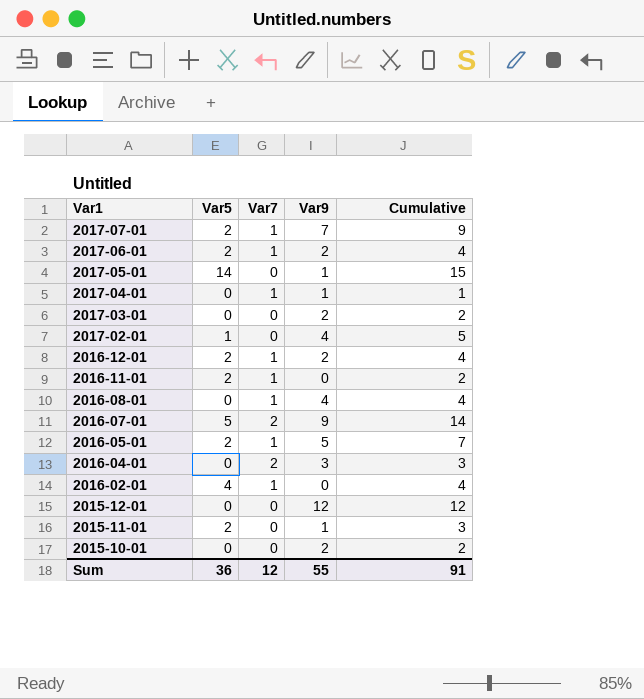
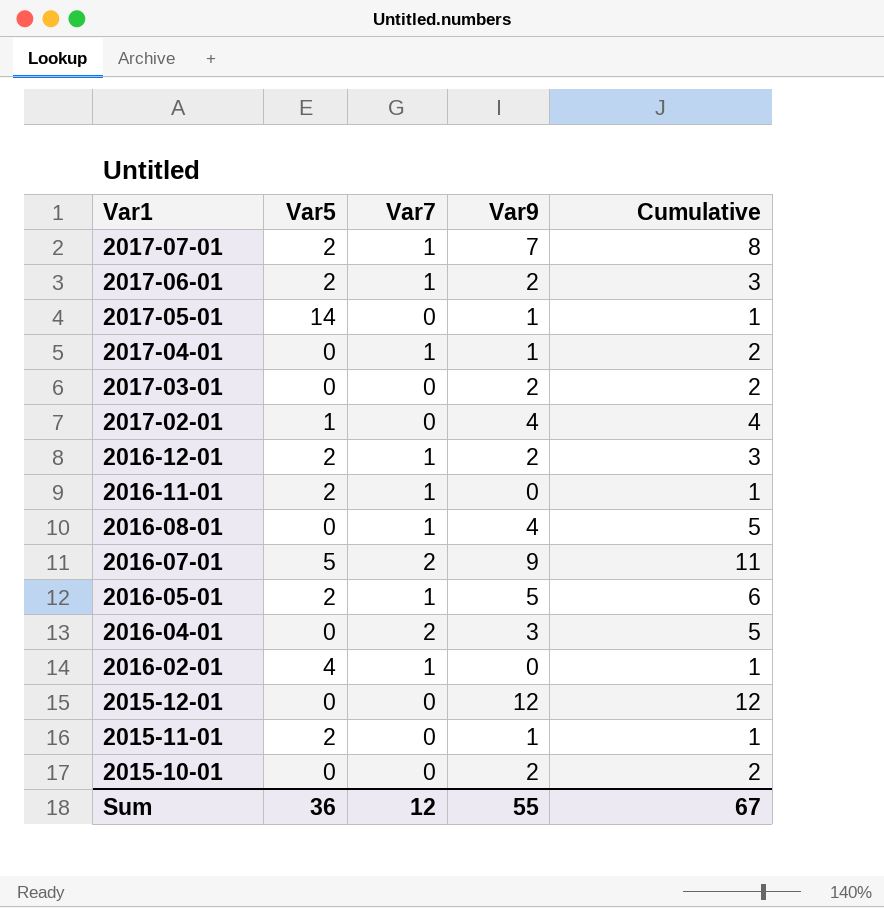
column Cumulative | formula: [Var5] + [Var9] -> [Var7] + [Var9]
Sum | Cumulative: 91 -> 67

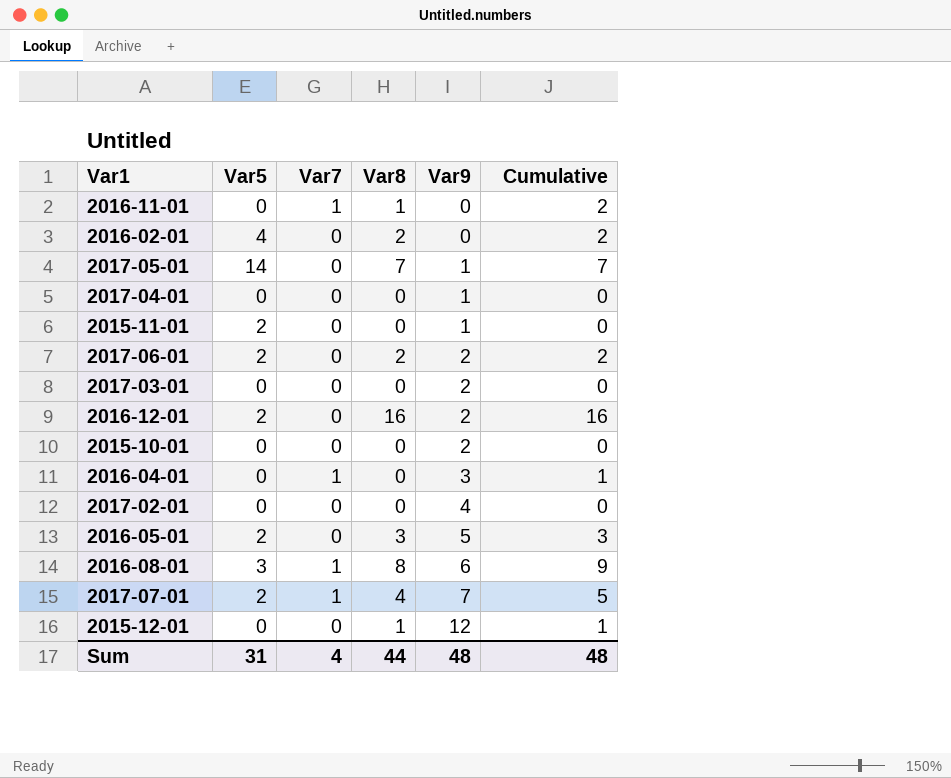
row order: Var1 descending -> Var9 ascending
column Var8 | position: none -> 4
column Cumulative | formula: [Var7] + [Var9] -> [Var7] + [Var8]
row 2016-07-01: 5 | 2 | 9 | 11 -> none
2016-11-01 | Var5: 2 -> 0
2016-02-01 | Var7: 1 -> 0
2017-04-01 | Var7: 1 -> 0
2017-06-01 | Var7: 1 -> 0
2016-12-01 | Var7: 1 -> 0
2016-04-01 | Var7: 2 -> 1
2017-02-01 | Var5: 1 -> 0
2016-05-01 | Var7: 1 -> 0
2016-08-01 | Var5: 0 -> 3
2016-08-01 | Var9: 4 -> 6
Sum | Var5: 36 -> 31
Sum | Var7: 12 -> 4
Sum | Var9: 55 -> 48
Sum | Cumulative: 67 -> 48

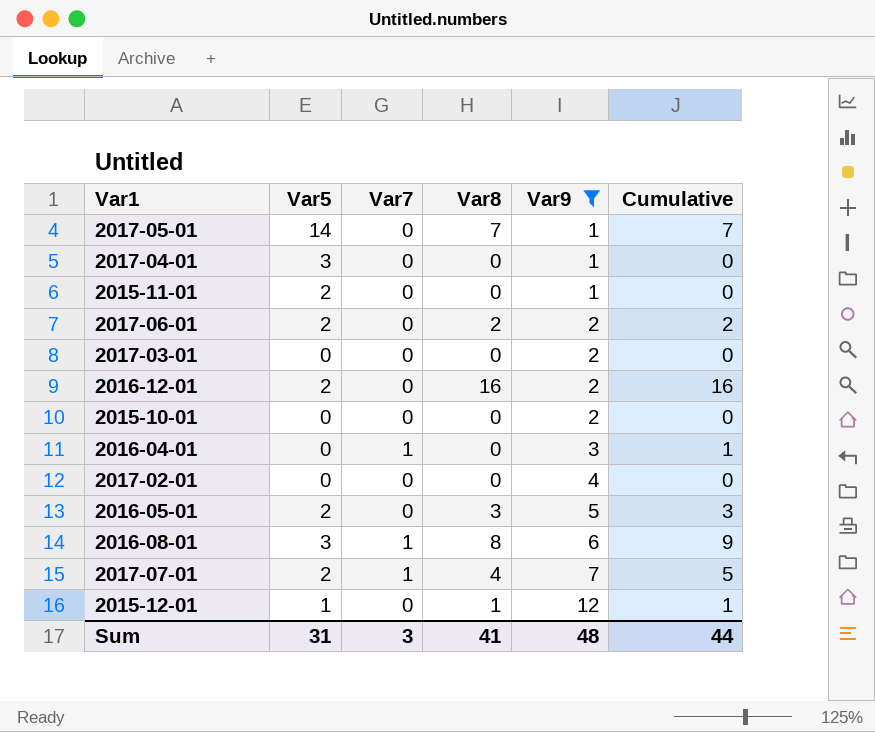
filter: none -> Var9 != 0
2017-04-01 | Var5: 0 -> 3
2015-12-01 | Var5: 0 -> 1
Sum | Var7: 4 -> 3
Sum | Var8: 44 -> 41
Sum | Cumulative: 48 -> 44

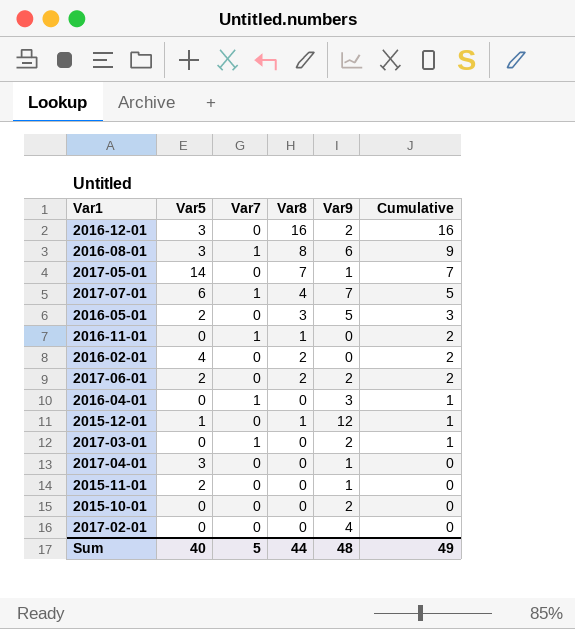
filter: Var9 != 0 -> none
row order: Var9 ascending -> Cumulative descending
2016-12-01 | Var5: 2 -> 3
2017-07-01 | Var5: 2 -> 6
2017-03-01 | Var7: 0 -> 1
2017-03-01 | Cumulative: 0 -> 1
Sum | Var5: 31 -> 40
Sum | Var7: 3 -> 5
Sum | Var8: 41 -> 44
Sum | Cumulative: 44 -> 49

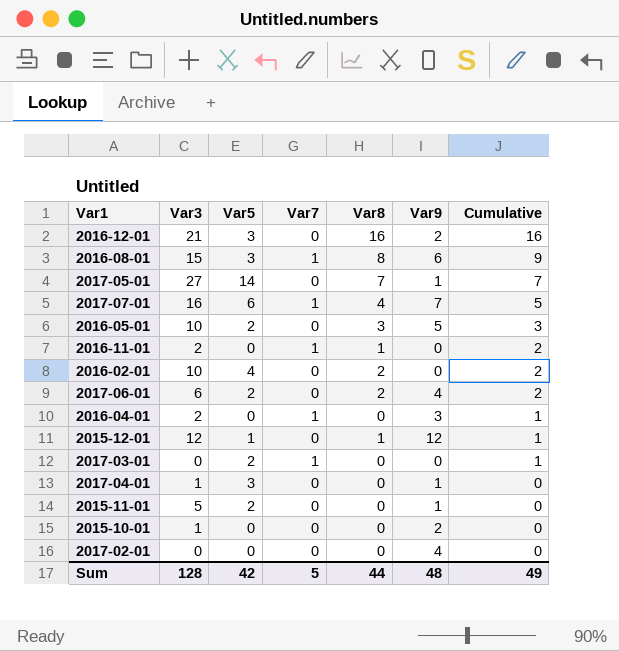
column Var3 | position: none -> 2
2017-06-01 | Var9: 2 -> 4
2017-03-01 | Var5: 0 -> 2
2017-03-01 | Var9: 2 -> 0
Sum | Var5: 40 -> 42

